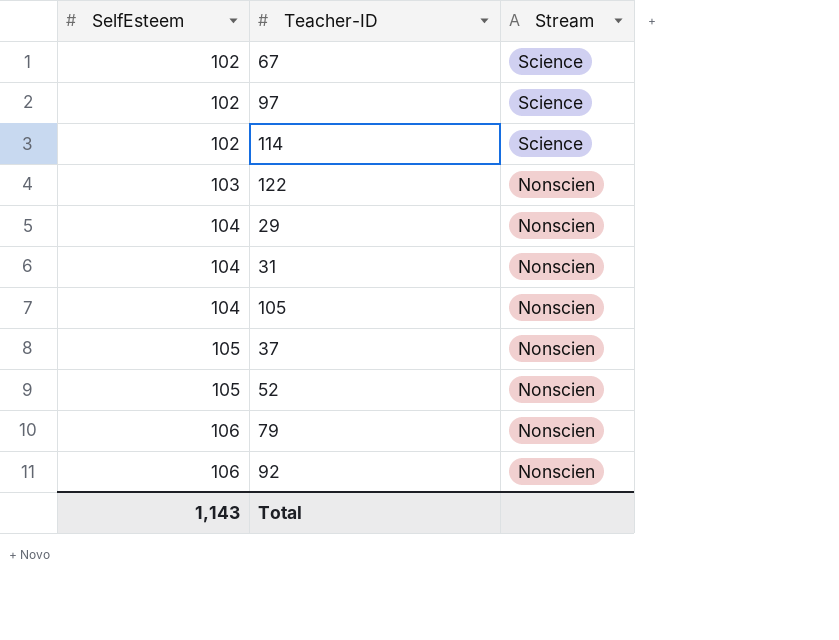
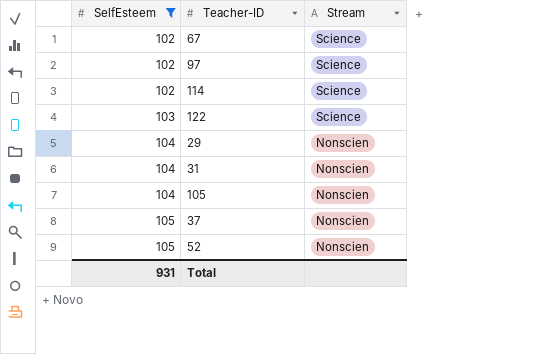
filter: none -> SelfEsteem != 106
122 | Stream: Nonscien -> Science
Total | SelfEsteem: 1,143 -> 931

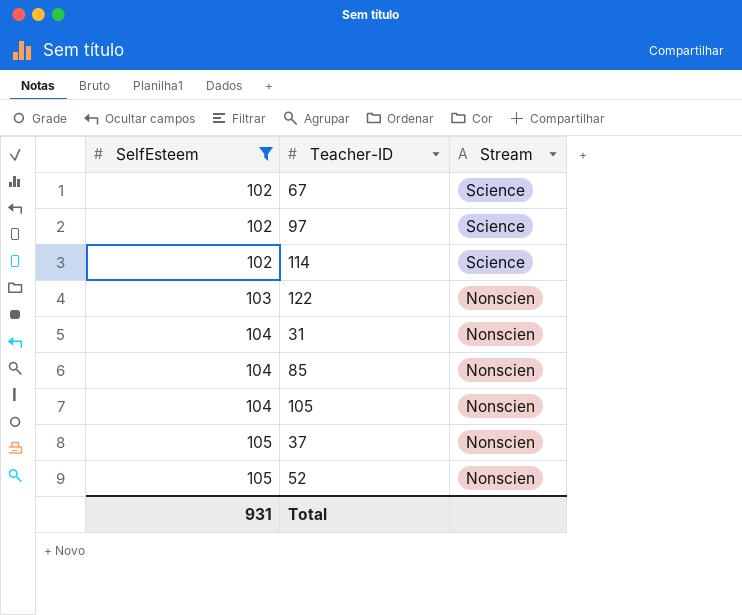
row 29: 104 | Nonscien -> none
122 | Stream: Science -> Nonscien
row 85: none -> 104 | Nonscien

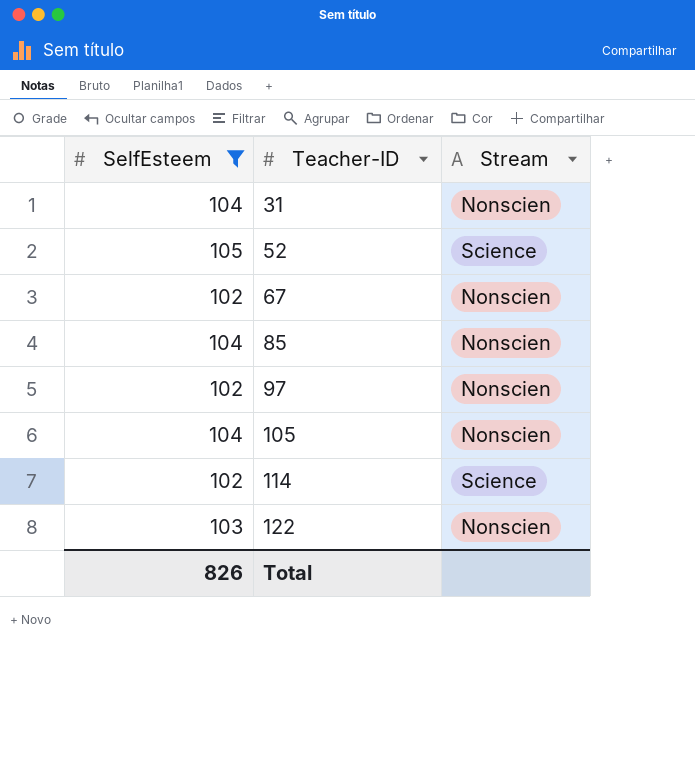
row order: SelfEsteem ascending -> Teacher-ID ascending
row 37: 105 | Nonscien -> none
52 | Stream: Nonscien -> Science
67 | Stream: Science -> Nonscien
97 | Stream: Science -> Nonscien
Total | SelfEsteem: 931 -> 826

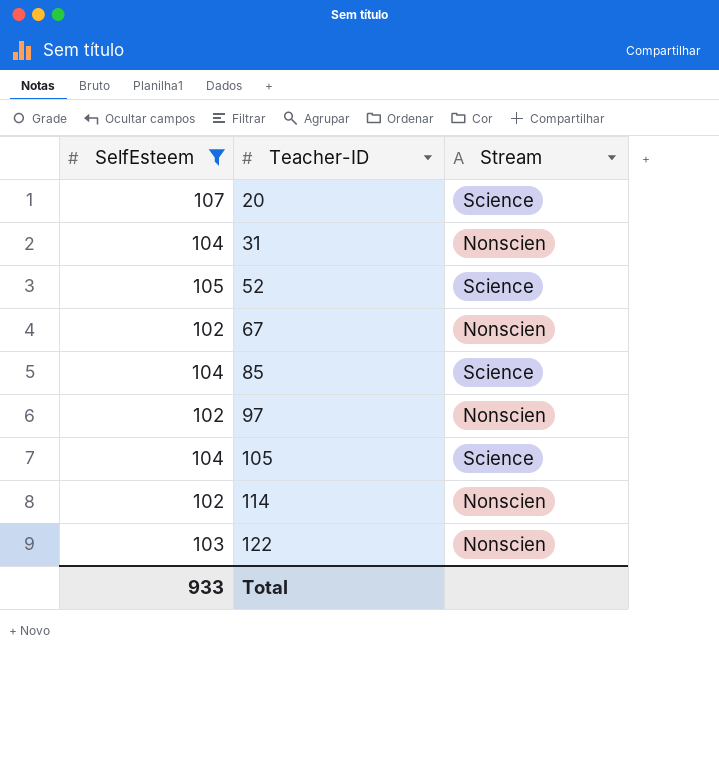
row 20: none -> 107 | Science
85 | Stream: Nonscien -> Science
105 | Stream: Nonscien -> Science
114 | Stream: Science -> Nonscien
Total | SelfEsteem: 826 -> 933

